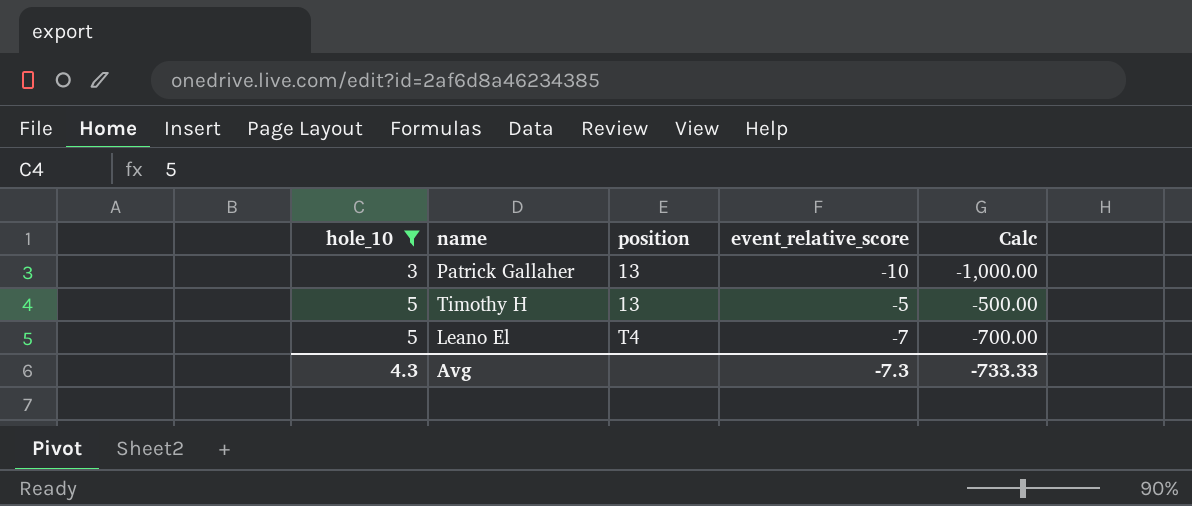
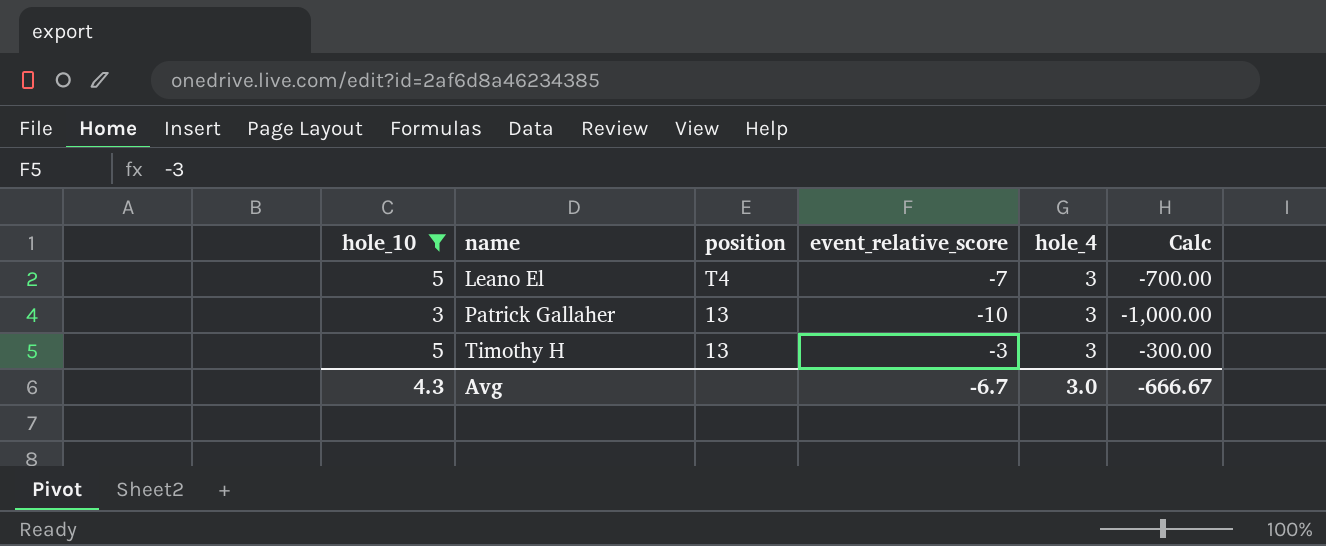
row order: hole_10 ascending -> name ascending
column hole_4 | position: none -> 5
Timothy H | event_relative_score: -5 -> -3
Timothy H | Calc: -500.00 -> -300.00
Avg | event_relative_score: -7.3 -> -6.7
Avg | Calc: -733.33 -> -666.67

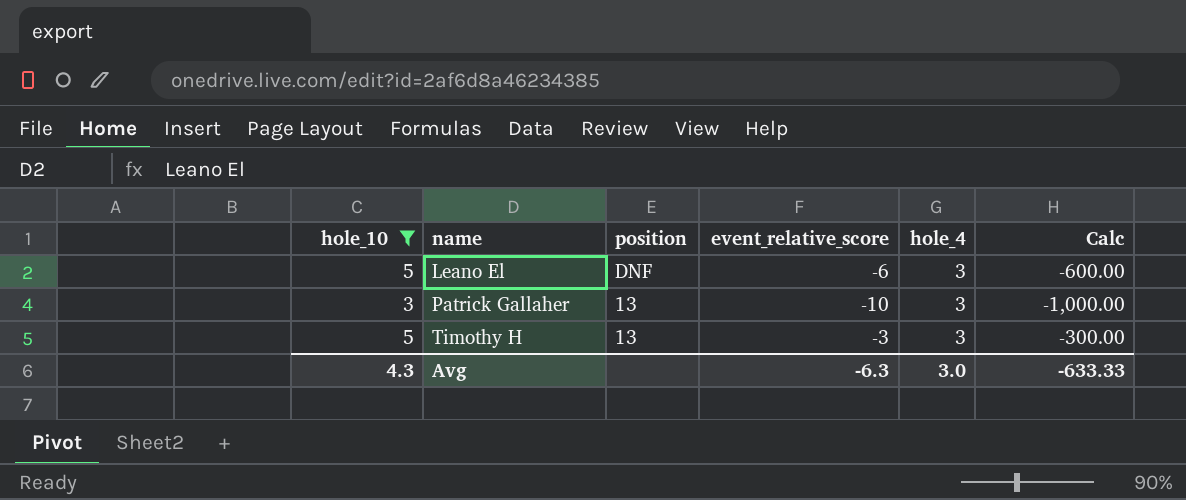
Leano El | position: T4 -> DNF
Leano El | event_relative_score: -7 -> -6
Leano El | Calc: -700.00 -> -600.00
Avg | event_relative_score: -6.7 -> -6.3
Avg | Calc: -666.67 -> -633.33

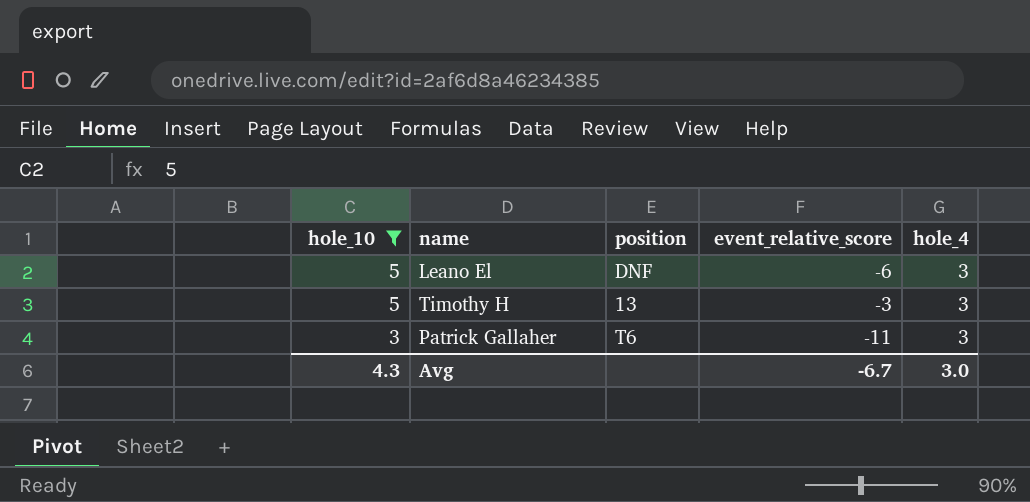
row order: name ascending -> hole_10 descending
column Calc | formula: [event_relative_score] * 100 -> none
Patrick Gallaher | position: 13 -> T6
Patrick Gallaher | event_relative_score: -10 -> -11
Avg | event_relative_score: -6.3 -> -6.7

